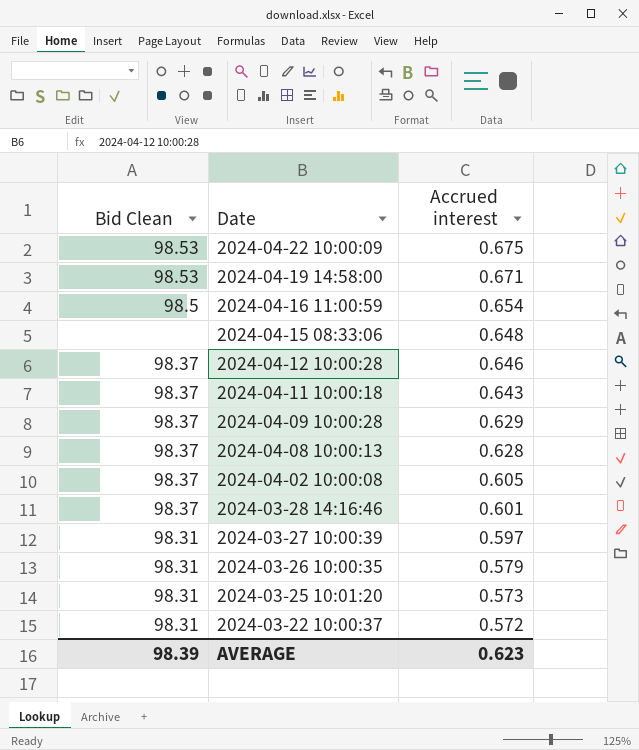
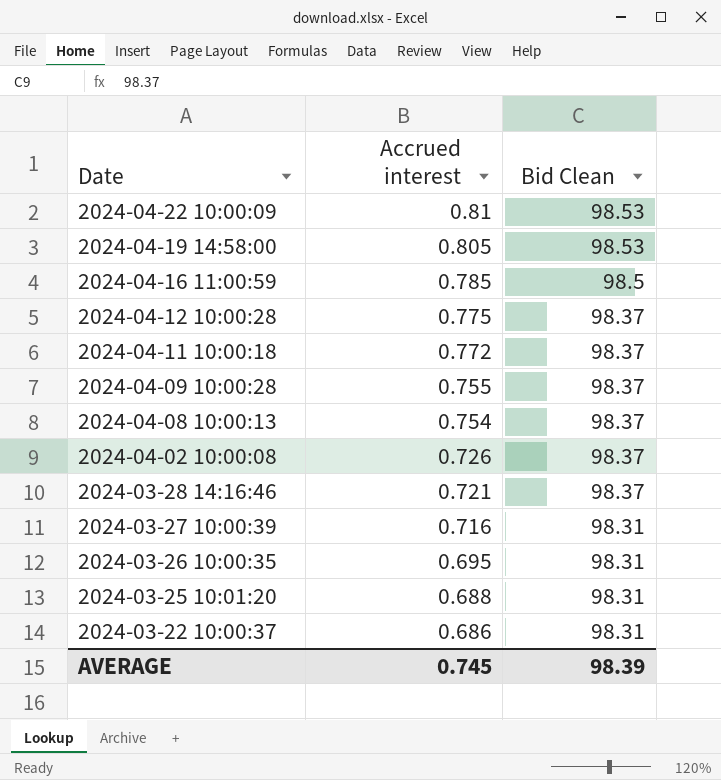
column Bid Clean | position: 1 -> 3
row 2024-04-15 08:33:06: none | 0.648 -> none
2024-04-22 10:00:09 | Accrued interest: 0.675 -> 0.81
2024-04-19 14:58:00 | Accrued interest: 0.671 -> 0.805
2024-04-16 11:00:59 | Accrued interest: 0.654 -> 0.785
2024-04-12 10:00:28 | Accrued interest: 0.646 -> 0.775
2024-04-11 10:00:18 | Accrued interest: 0.643 -> 0.772
2024-04-09 10:00:28 | Accrued interest: 0.629 -> 0.755
2024-04-08 10:00:13 | Accrued interest: 0.628 -> 0.754
2024-04-02 10:00:08 | Accrued interest: 0.605 -> 0.726
2024-03-28 14:16:46 | Accrued interest: 0.601 -> 0.721
2024-03-27 10:00:39 | Accrued interest: 0.597 -> 0.716
2024-03-26 10:00:35 | Accrued interest: 0.579 -> 0.695
2024-03-25 10:01:20 | Accrued interest: 0.573 -> 0.688
2024-03-22 10:00:37 | Accrued interest: 0.572 -> 0.686
AVERAGE | Accrued interest: 0.623 -> 0.745

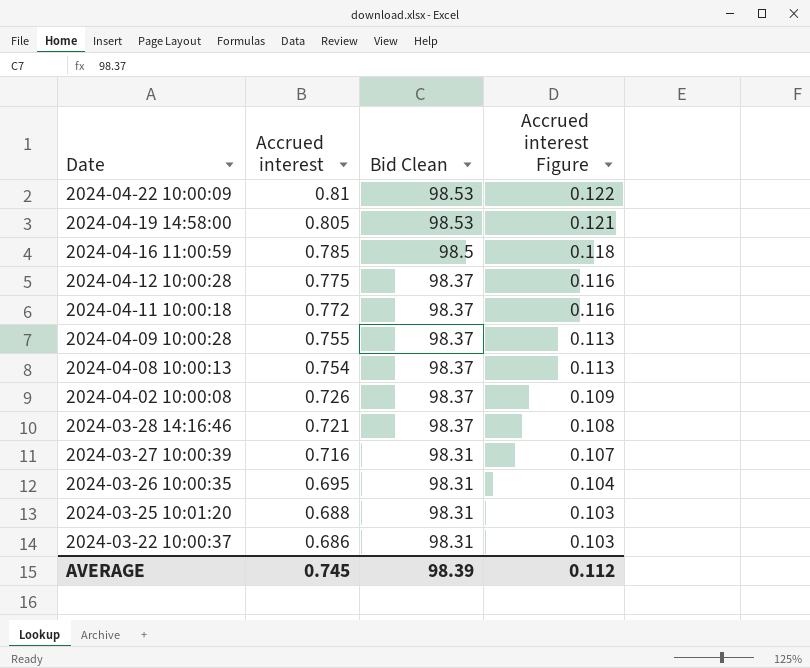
column Accrued interest Figure | formula: none -> [Accrued interest] * 0.15

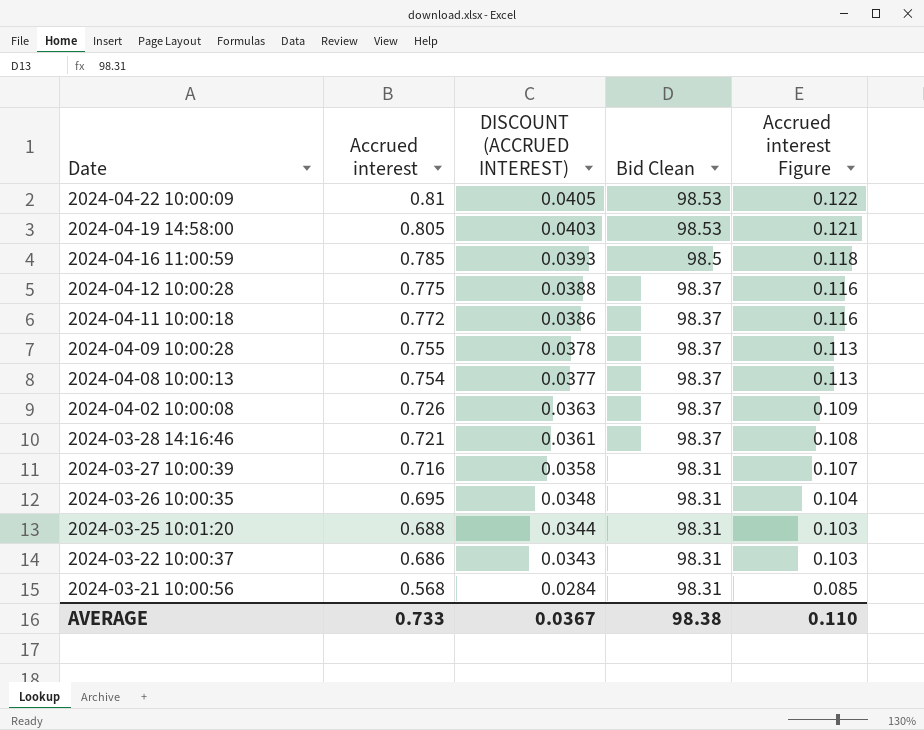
column DISCOUNT (ACCRUED INTEREST) | formula: none -> [Accrued interest] * 0.05
row 2024-03-21 10:00:56: none -> 0.568 | 0.0284 | 98.31 | 0.085
AVERAGE | Accrued interest: 0.745 -> 0.733
AVERAGE | Bid Clean: 98.39 -> 98.38
AVERAGE | Accrued interest Figure: 0.112 -> 0.110

